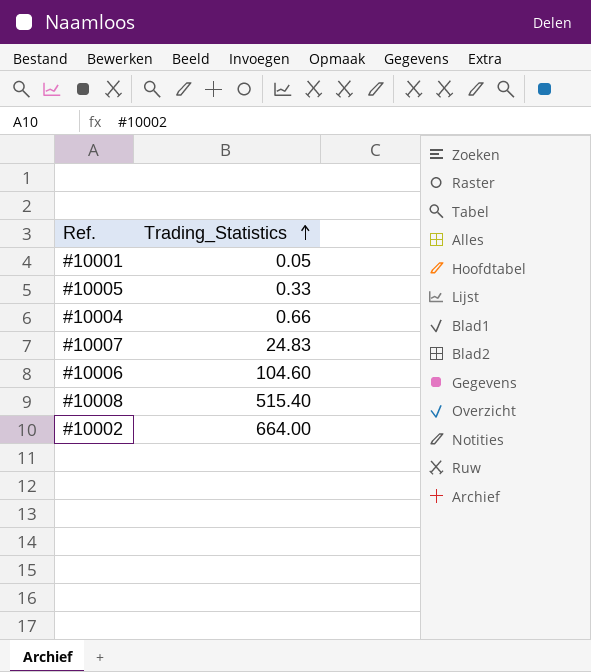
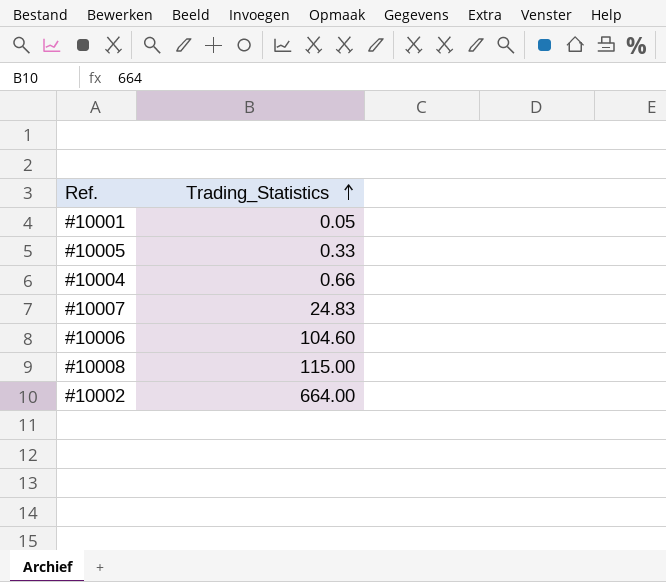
#10008 | Trading_Statistics: 515.40 -> 115.00

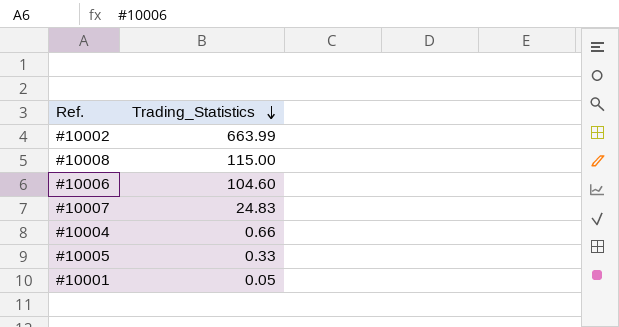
row order: Trading_Statistics ascending -> Trading_Statistics descending
#10002 | Trading_Statistics: 664.00 -> 663.99

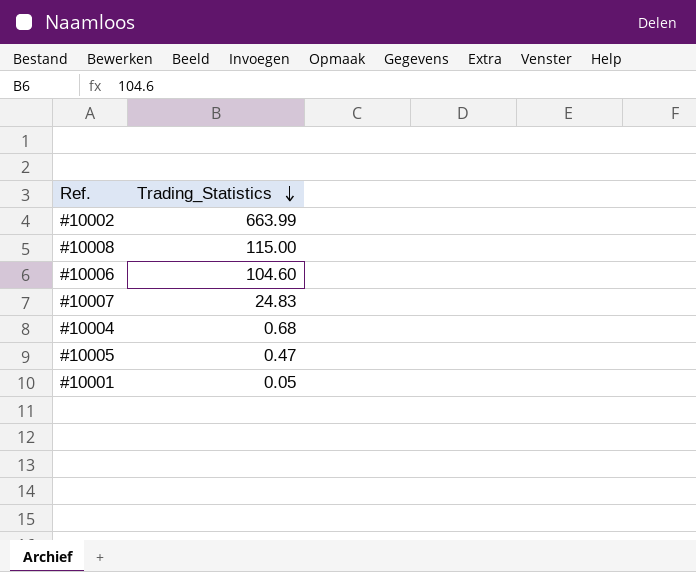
#10004 | Trading_Statistics: 0.66 -> 0.68
#10005 | Trading_Statistics: 0.33 -> 0.47

